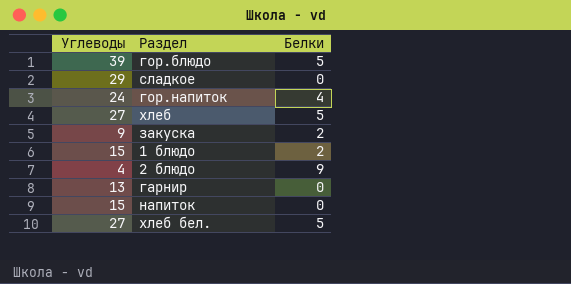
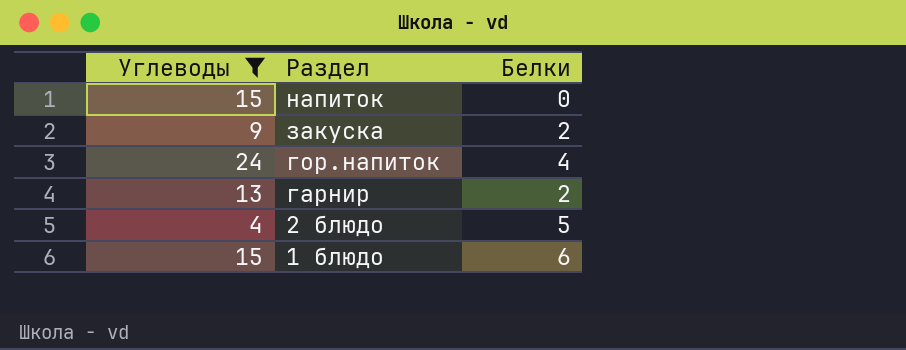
filter: none -> Углеводы <= 24
row order: none -> Раздел descending
гарнир | Белки: 0 -> 2
2 блюдо | Белки: 9 -> 5
1 блюдо | Белки: 2 -> 6

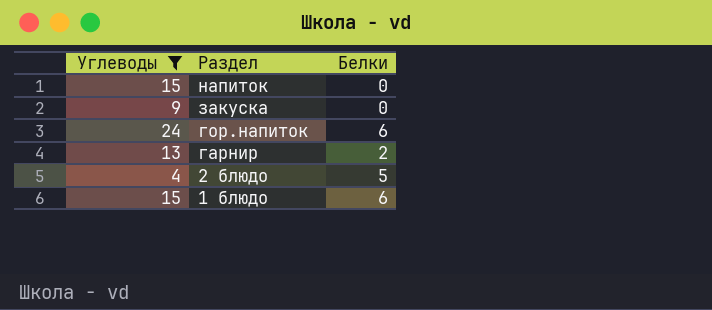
закуска | Белки: 2 -> 0
гор.напиток | Белки: 4 -> 6

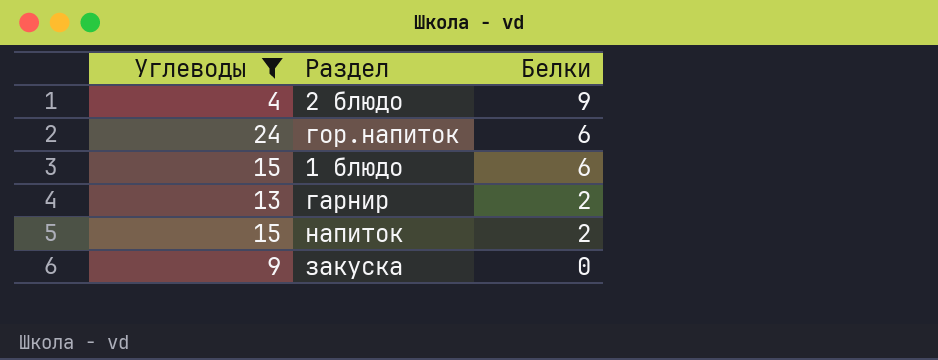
row order: Раздел descending -> Белки descending
2 блюдо | Белки: 5 -> 9
напиток | Белки: 0 -> 2

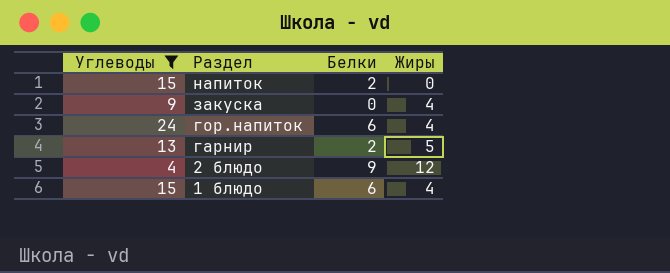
row order: Белки descending -> Раздел descending
column Жиры | position: none -> 4

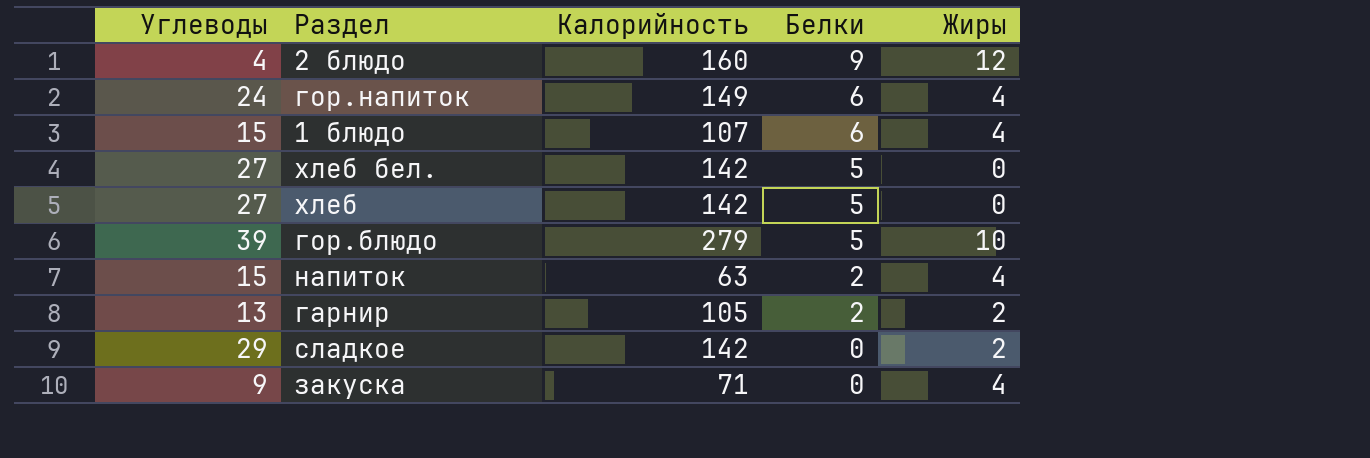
filter: Углеводы <= 24 -> none
row order: Раздел descending -> Белки descending
column Калорийность | position: none -> 3
напиток | Жиры: 0 -> 4
гарнир | Жиры: 5 -> 2

